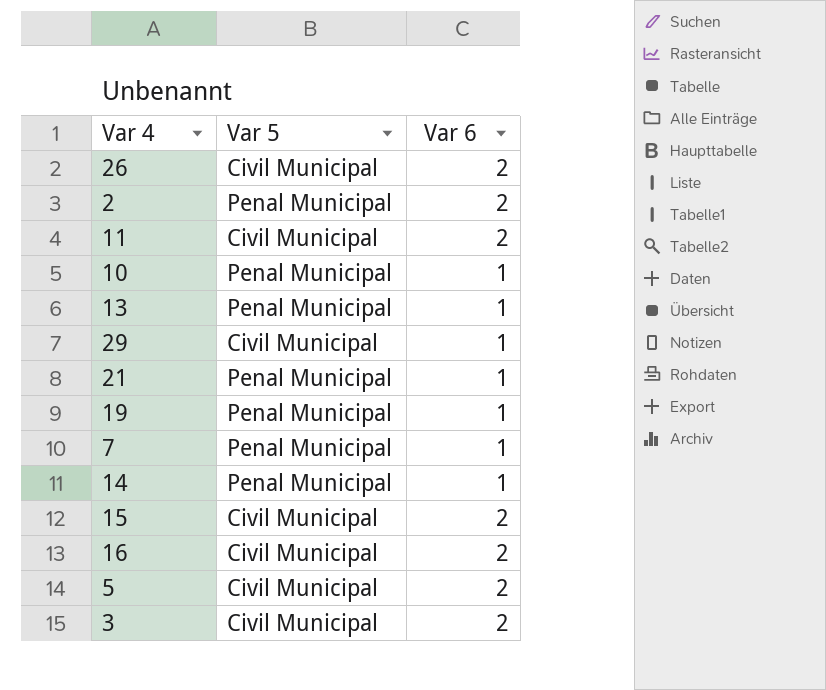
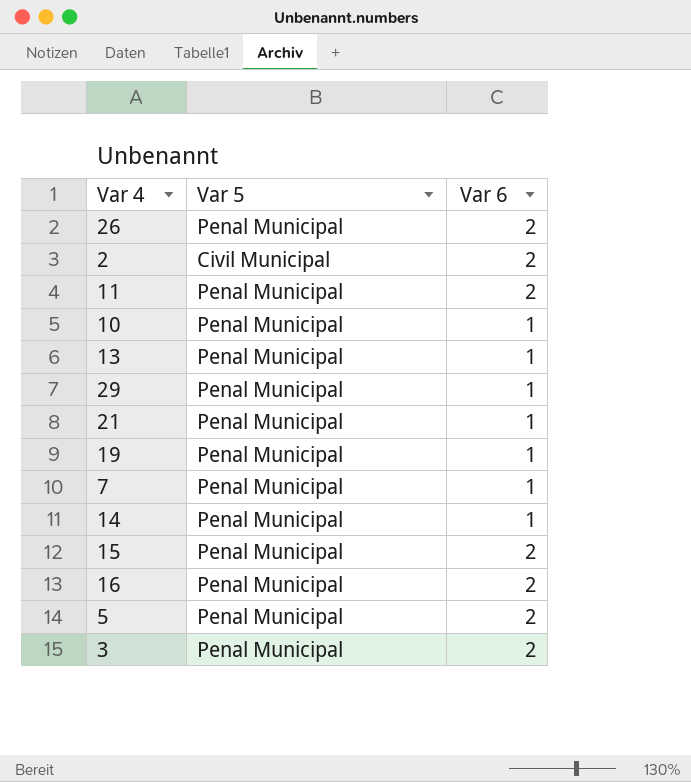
26 | Var 5: Civil Municipal -> Penal Municipal
2 | Var 5: Penal Municipal -> Civil Municipal
11 | Var 5: Civil Municipal -> Penal Municipal
29 | Var 5: Civil Municipal -> Penal Municipal
15 | Var 5: Civil Municipal -> Penal Municipal
16 | Var 5: Civil Municipal -> Penal Municipal
5 | Var 5: Civil Municipal -> Penal Municipal
3 | Var 5: Civil Municipal -> Penal Municipal

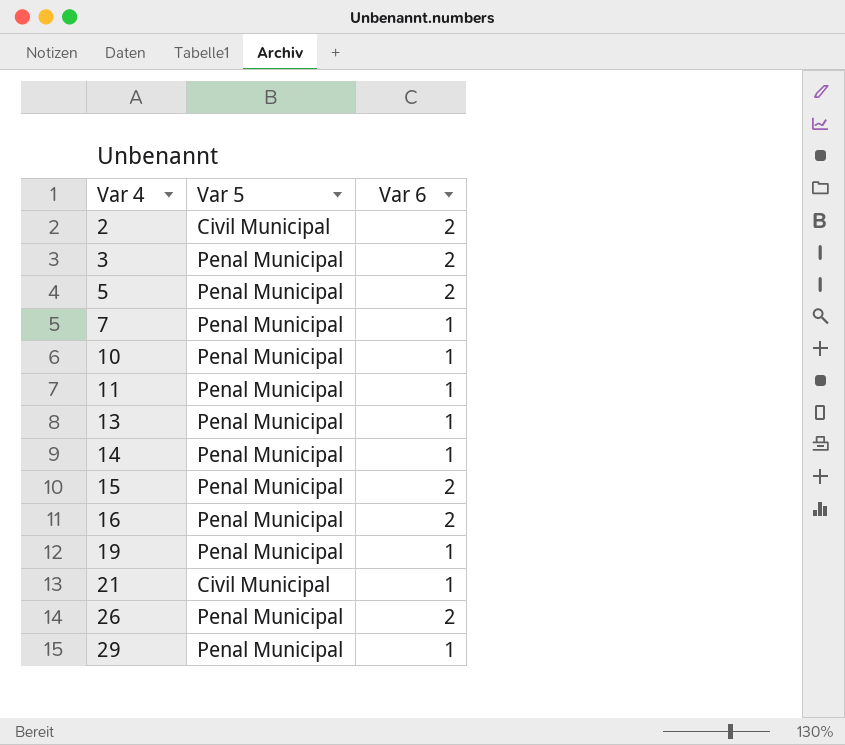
row order: none -> Var 4 ascending
11 | Var 6: 2 -> 1
21 | Var 5: Penal Municipal -> Civil Municipal

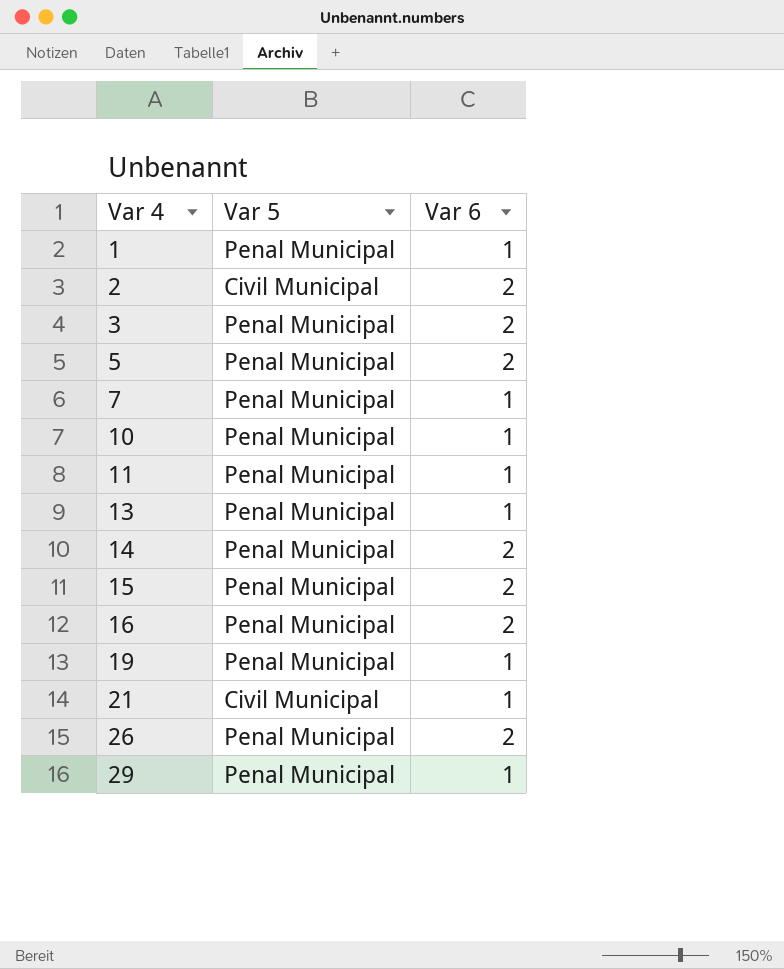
row 1: none -> Penal Municipal | 1
14 | Var 6: 1 -> 2

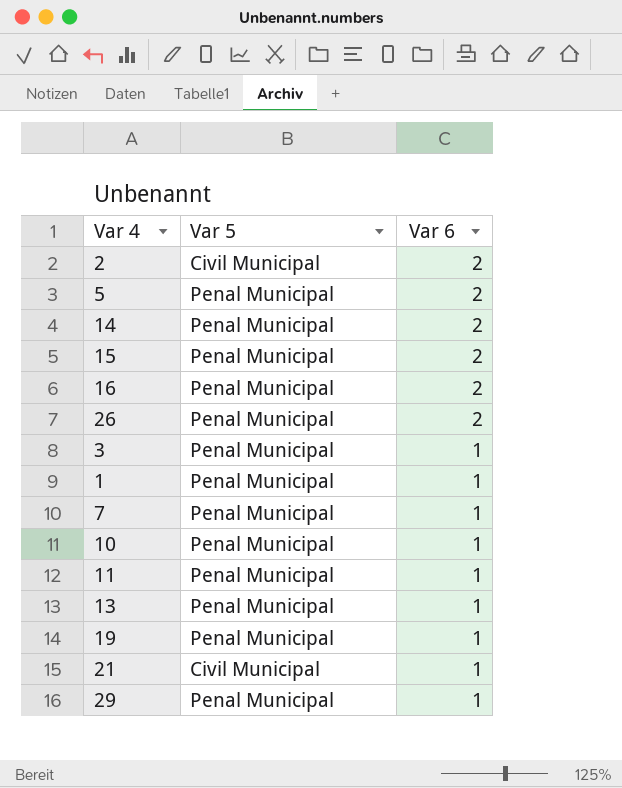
row order: Var 4 ascending -> Var 6 descending
3 | Var 6: 2 -> 1

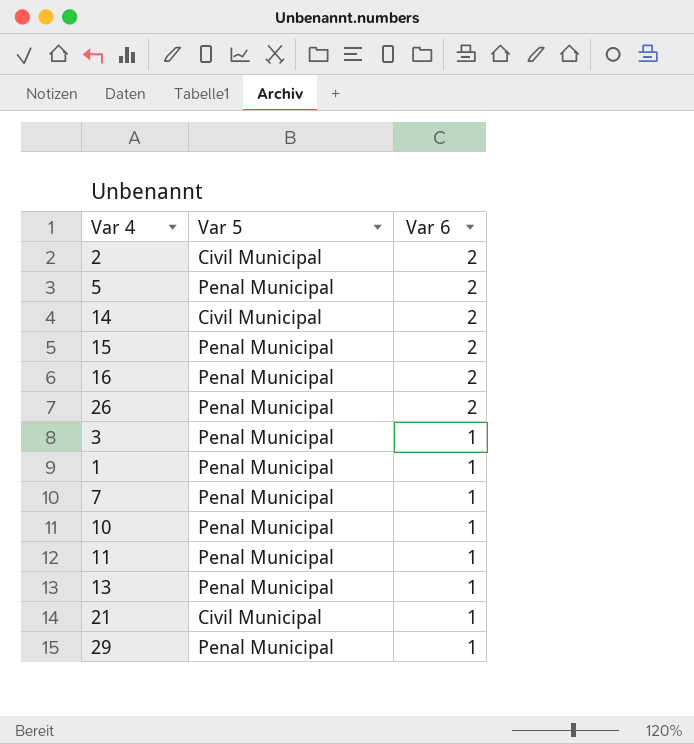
row 19: Penal Municipal | 1 -> none
14 | Var 5: Penal Municipal -> Civil Municipal

